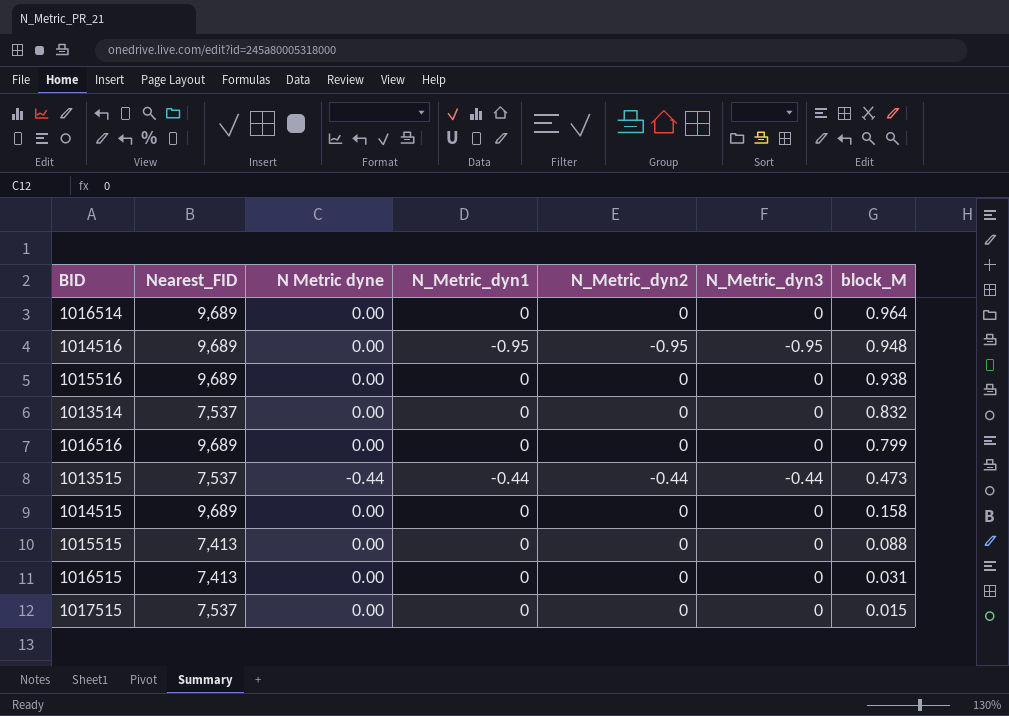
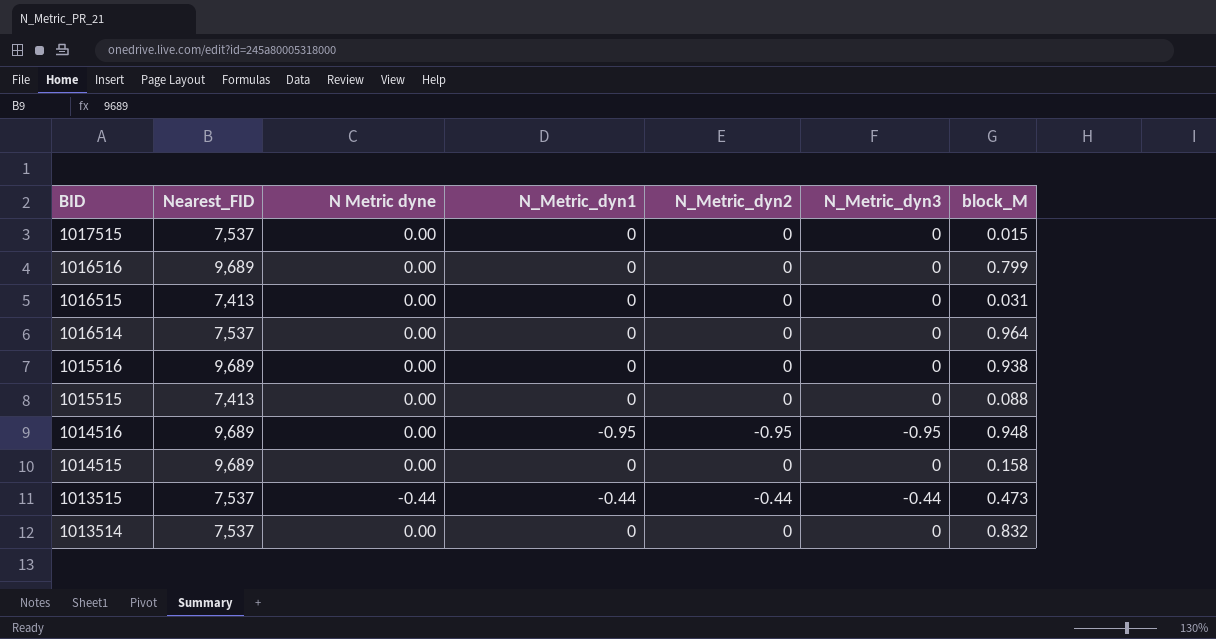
row order: block_M descending -> BID descending
1016514 | Nearest_FID: 9,689 -> 7,537

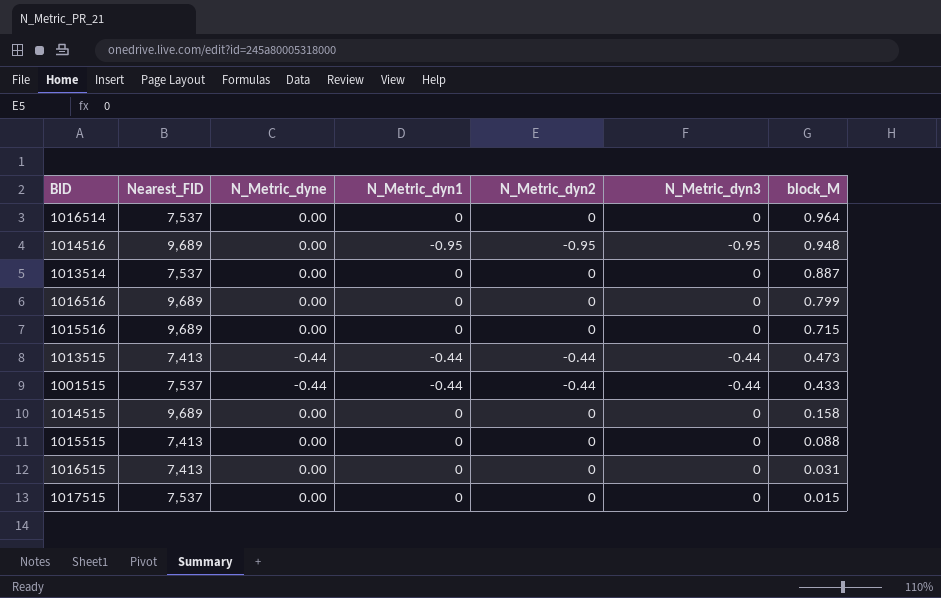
row order: BID descending -> block_M descending
column name: N Metric dyne -> N_Metric_dyne
1013514 | block_M: 0.832 -> 0.887
1015516 | block_M: 0.938 -> 0.715
1013515 | Nearest_FID: 7,537 -> 7,413
row 1001515: none -> 7,537 | -0.44 | -0.44 | -0.44 | -0.44 | 0.433

